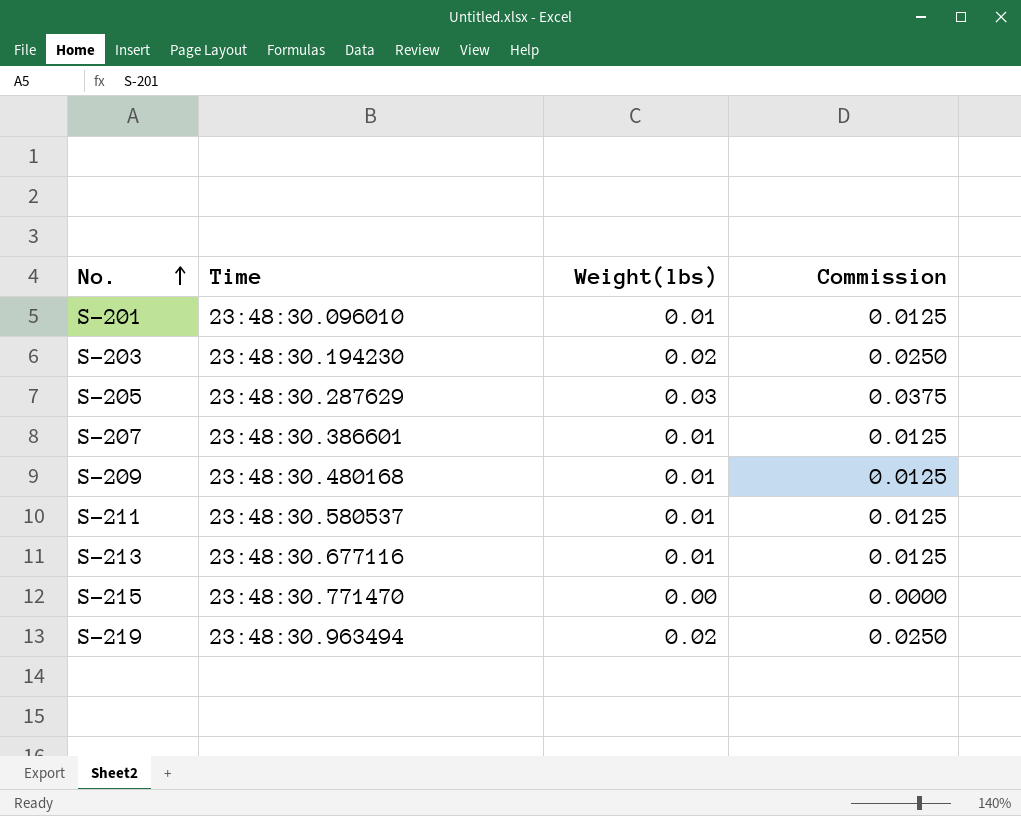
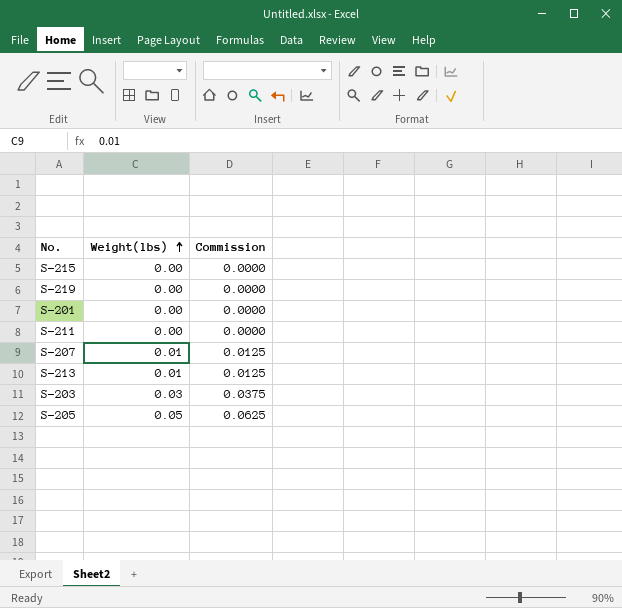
row order: No. ascending -> Weight(lbs) ascending
column Time | position: 2 -> none
row S-209: 23:48:30.480168 | 0.01 | 0.0125 -> none
S-219 | Weight(lbs): 0.02 -> 0.00
S-219 | Commission: 0.0250 -> 0.0000
S-201 | Weight(lbs): 0.01 -> 0.00
S-201 | Commission: 0.0125 -> 0.0000
S-211 | Weight(lbs): 0.01 -> 0.00
S-211 | Commission: 0.0125 -> 0.0000
S-203 | Weight(lbs): 0.02 -> 0.03
S-203 | Commission: 0.0250 -> 0.0375
S-205 | Weight(lbs): 0.03 -> 0.05
S-205 | Commission: 0.0375 -> 0.0625

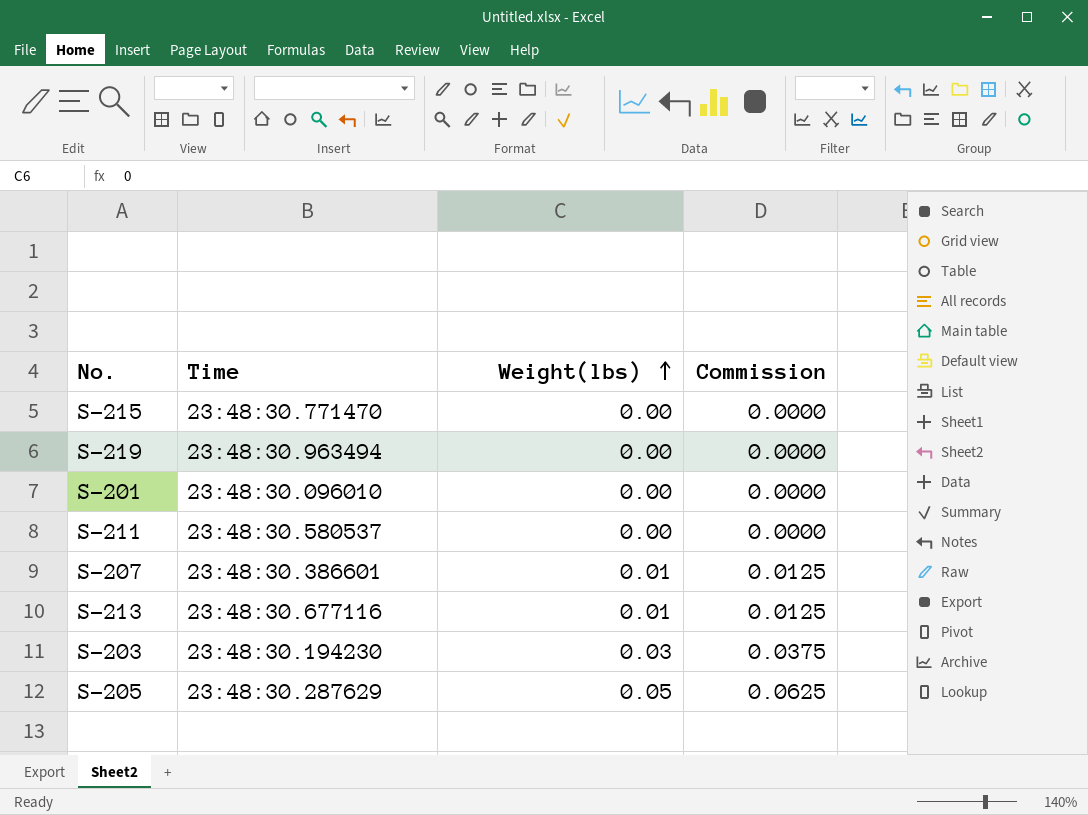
column Time | position: none -> 2

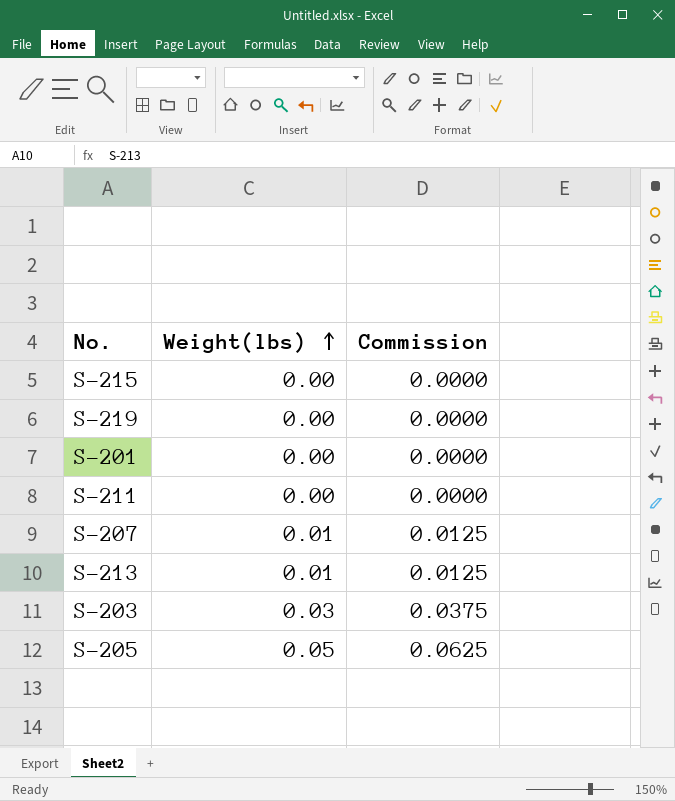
column Time | position: 2 -> none

